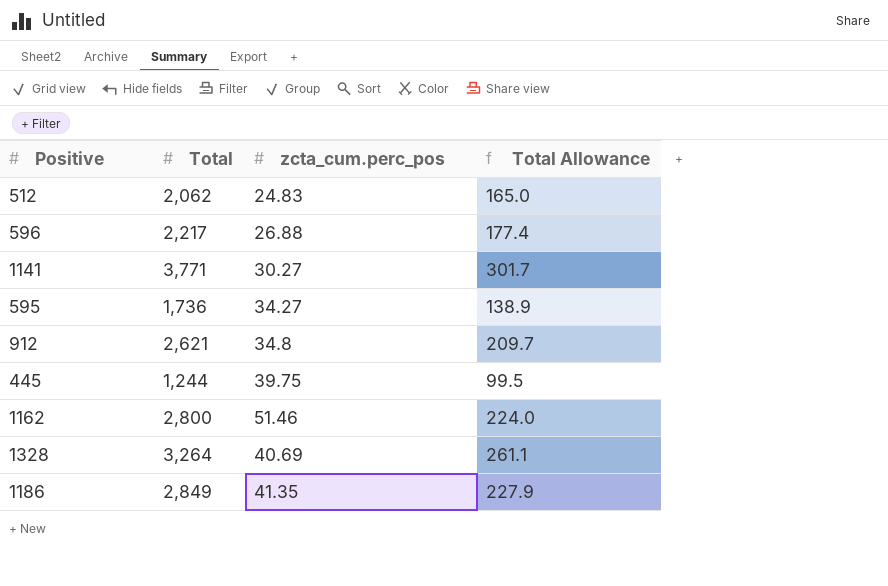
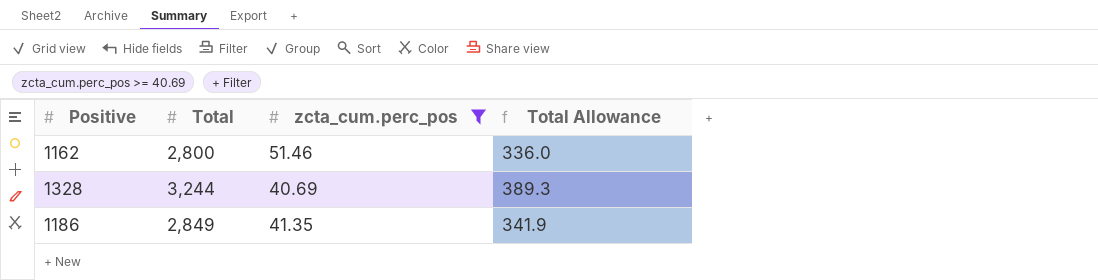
filter: none -> zcta_cum.perc_pos >= 40.69
column Total Allowance | formula: [Total] * 0.08 -> [Total] * 0.12
1328 | Total: 3,264 -> 3,244

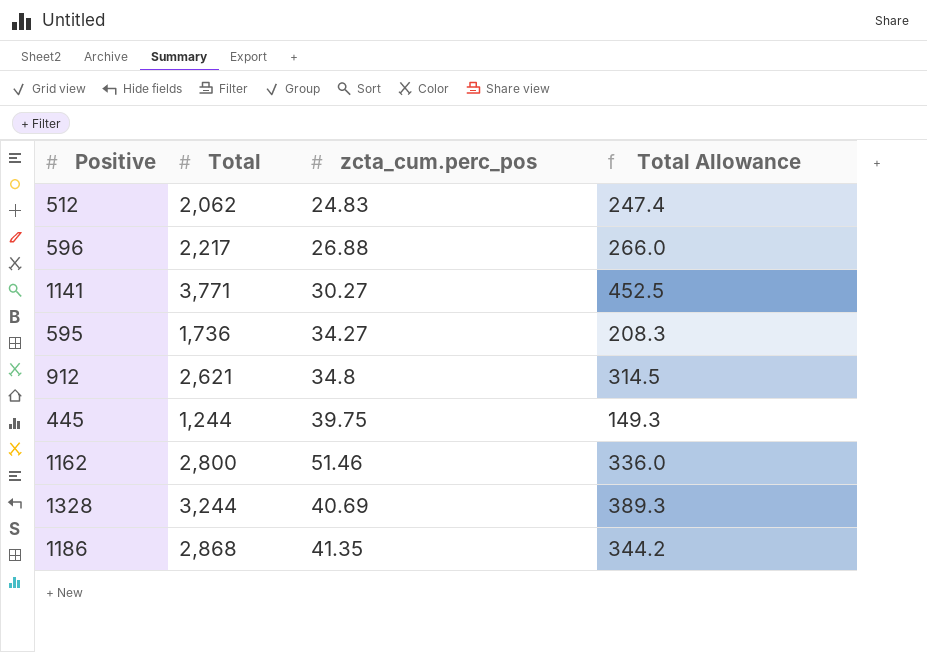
filter: zcta_cum.perc_pos >= 40.69 -> none
1186 | Total: 2,849 -> 2,868
1186 | Total Allowance: 341.9 -> 344.2

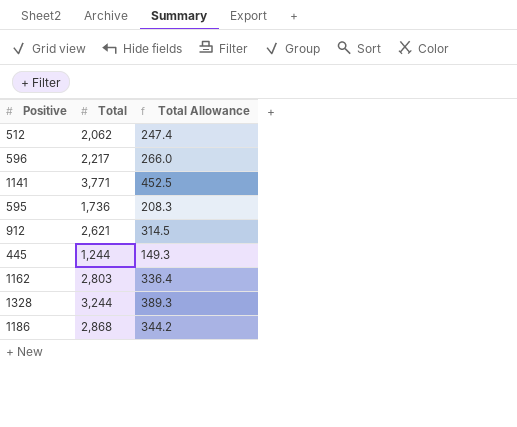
column zcta_cum.perc_pos | position: 3 -> none
1162 | Total: 2,800 -> 2,803
1162 | Total Allowance: 336.0 -> 336.4

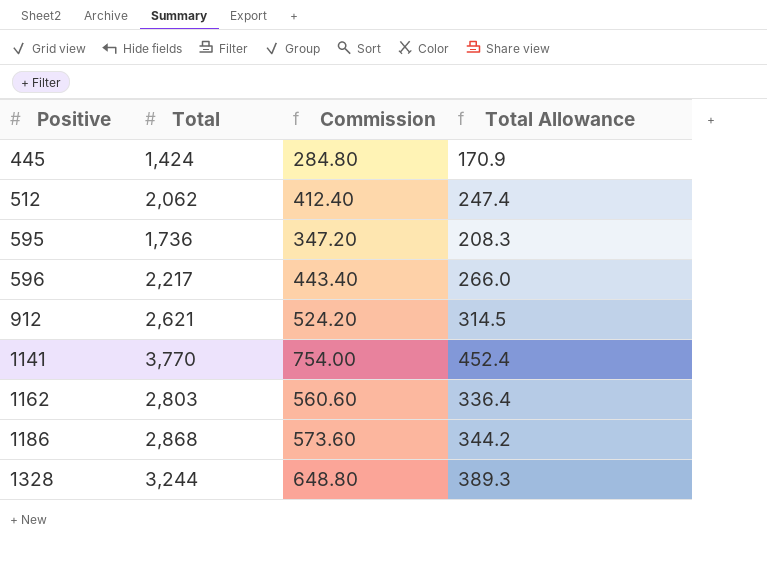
row order: none -> Positive ascending
column Commission | formula: none -> [Total] * 0.2
445 | Total: 1,244 -> 1,424
445 | Total Allowance: 149.3 -> 170.9
1141 | Total: 3,771 -> 3,770
1141 | Total Allowance: 452.5 -> 452.4

